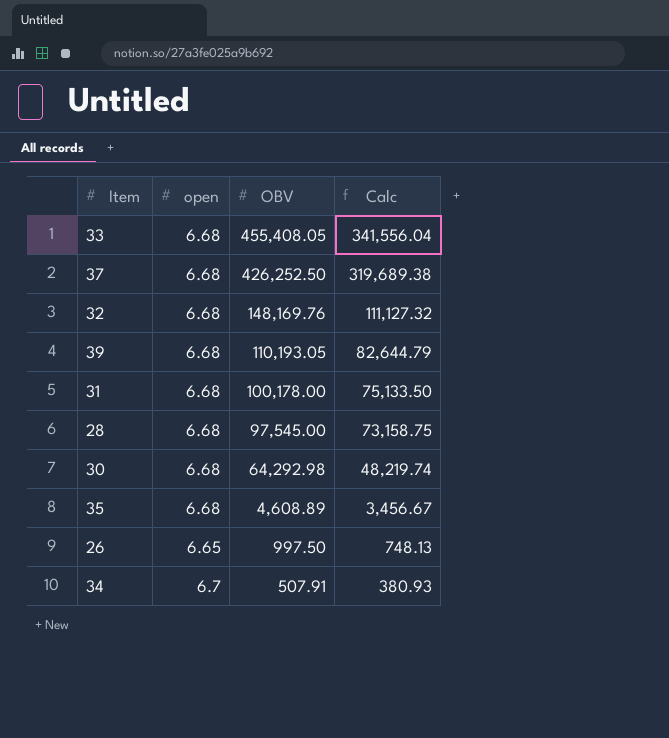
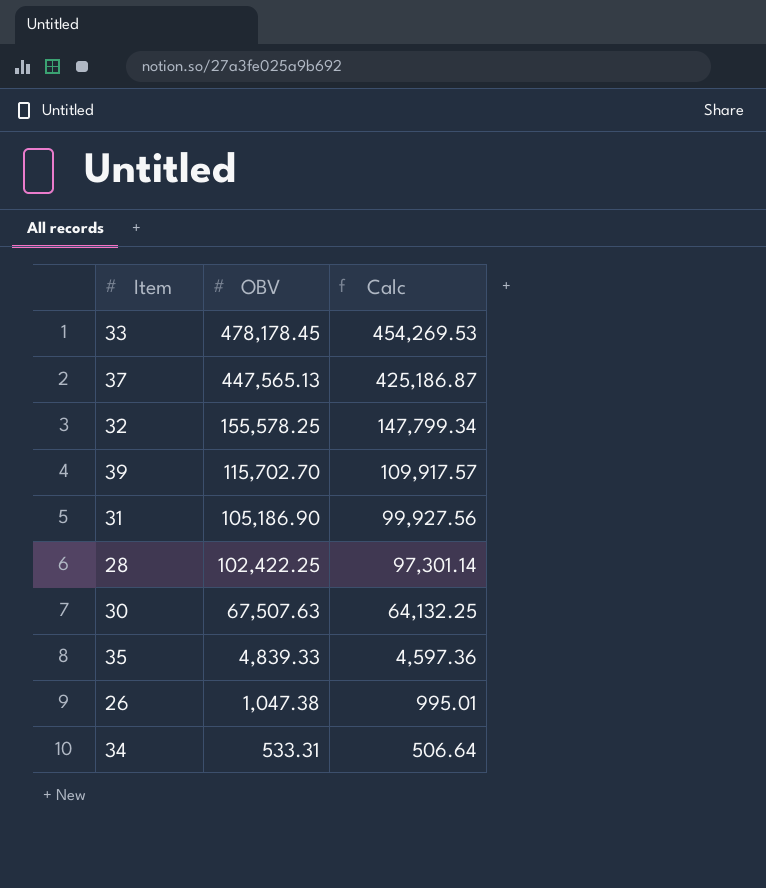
column open | position: 2 -> none
column Calc | formula: [OBV] * 0.75 -> [OBV] * 0.95
33 | OBV: 455,408.05 -> 478,178.45
37 | OBV: 426,252.50 -> 447,565.13
32 | OBV: 148,169.76 -> 155,578.25
39 | OBV: 110,193.05 -> 115,702.70
31 | OBV: 100,178.00 -> 105,186.90
28 | OBV: 97,545.00 -> 102,422.25
30 | OBV: 64,292.98 -> 67,507.63
35 | OBV: 4,608.89 -> 4,839.33
26 | OBV: 997.50 -> 1,047.38
34 | OBV: 507.91 -> 533.31

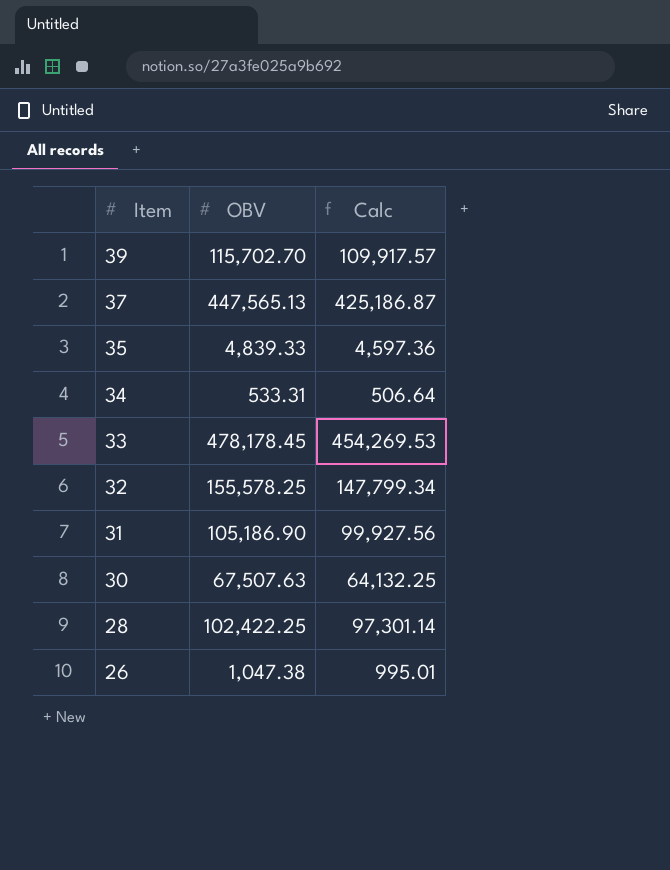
row order: OBV descending -> Item descending

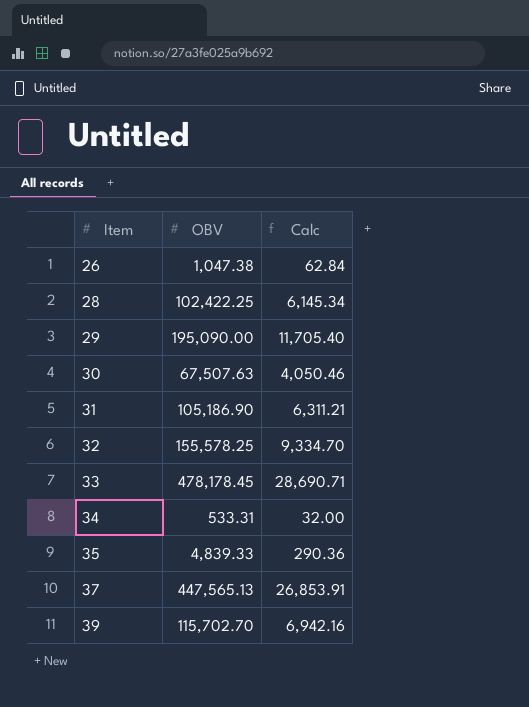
row order: Item descending -> Item ascending
column Calc | formula: [OBV] * 0.95 -> [OBV] * 0.06
row 29: none -> 195,090.00 | 11,705.40

